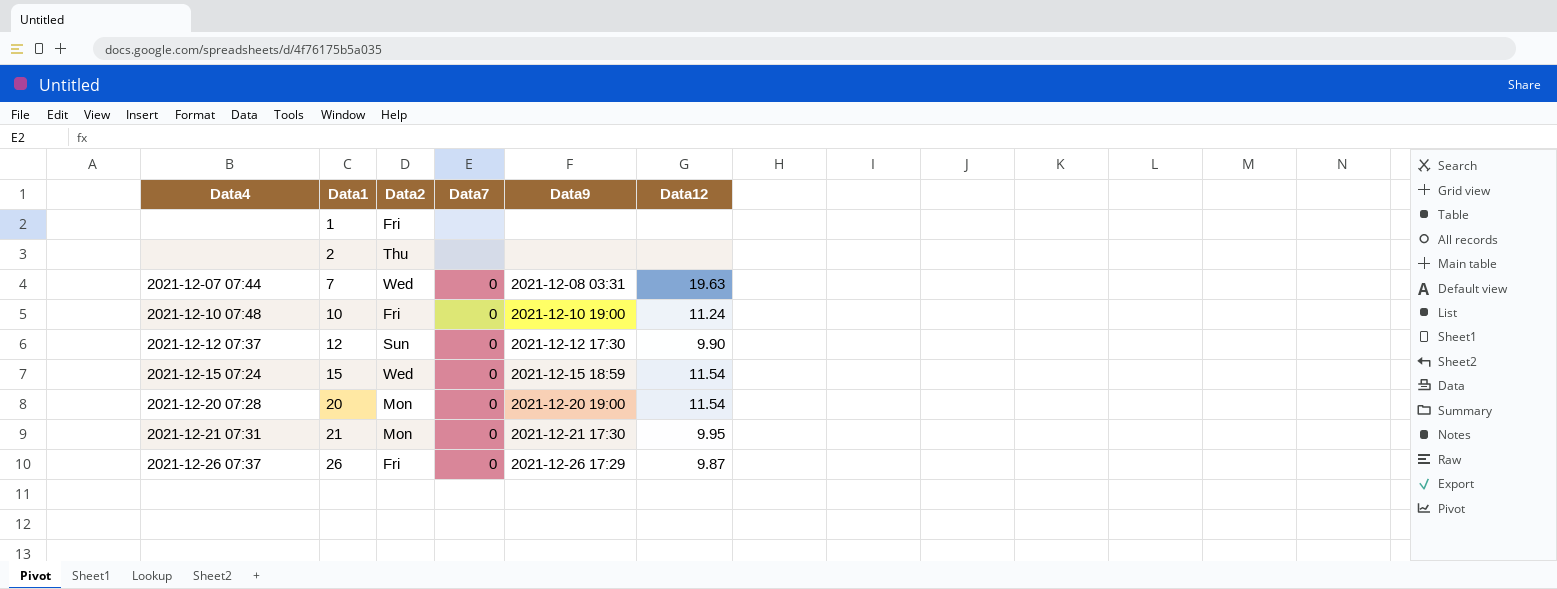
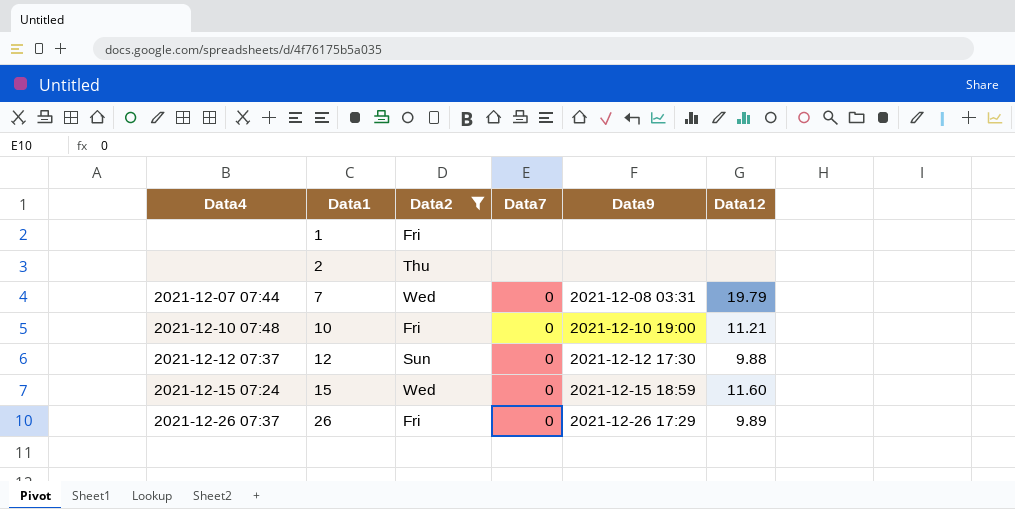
filter: none -> Data2 != Mon
7 | Data12: 19.63 -> 19.79
10 | Data12: 11.24 -> 11.21
12 | Data12: 9.90 -> 9.88
15 | Data12: 11.54 -> 11.60
26 | Data12: 9.87 -> 9.89

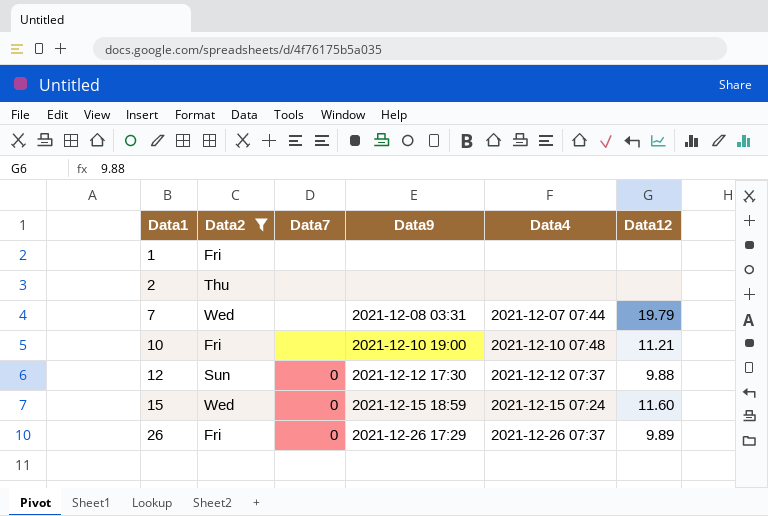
column Data4 | position: 1 -> 5
7 | Data7: 0 -> none
10 | Data7: 0 -> none

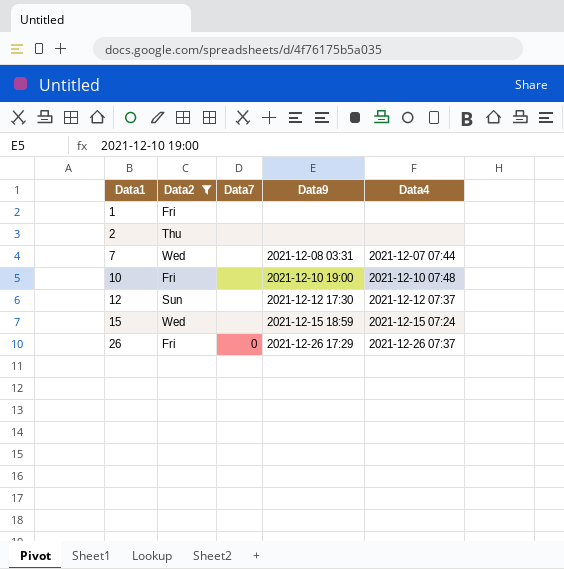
column Data12 | position: 6 -> none
12 | Data7: 0 -> none
15 | Data7: 0 -> none

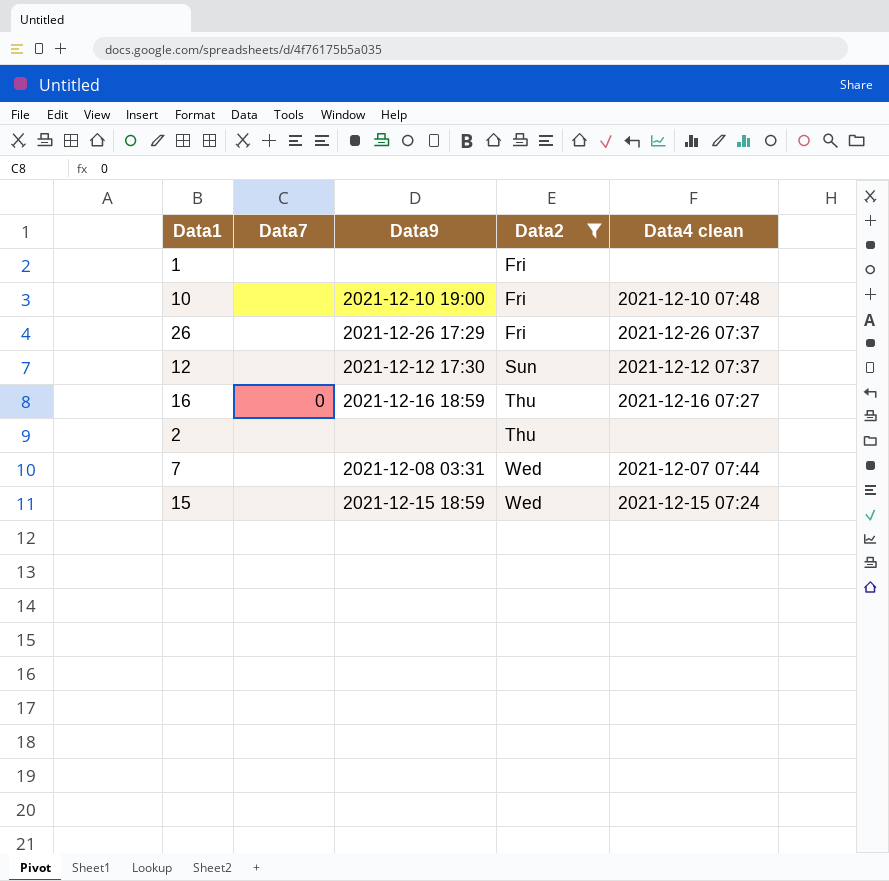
row order: Data1 ascending -> Data2 ascending
column Data2 | position: 2 -> 4
column name: Data4 -> Data4 clean
26 | Data7: 0 -> none
row 16: none -> 0 | 2021-12-16 18:59 | Thu | 2021-12-16 07:27

